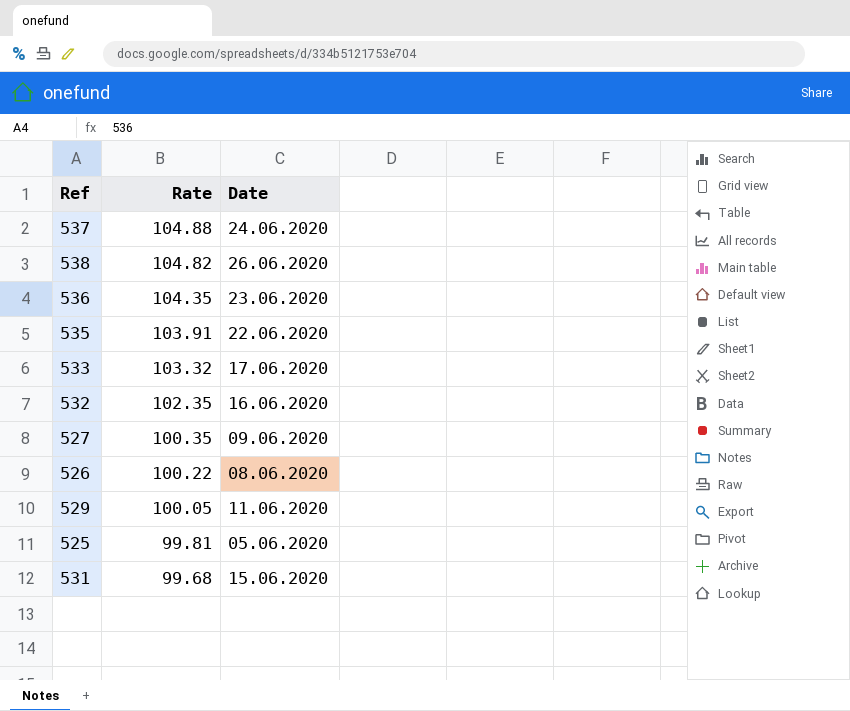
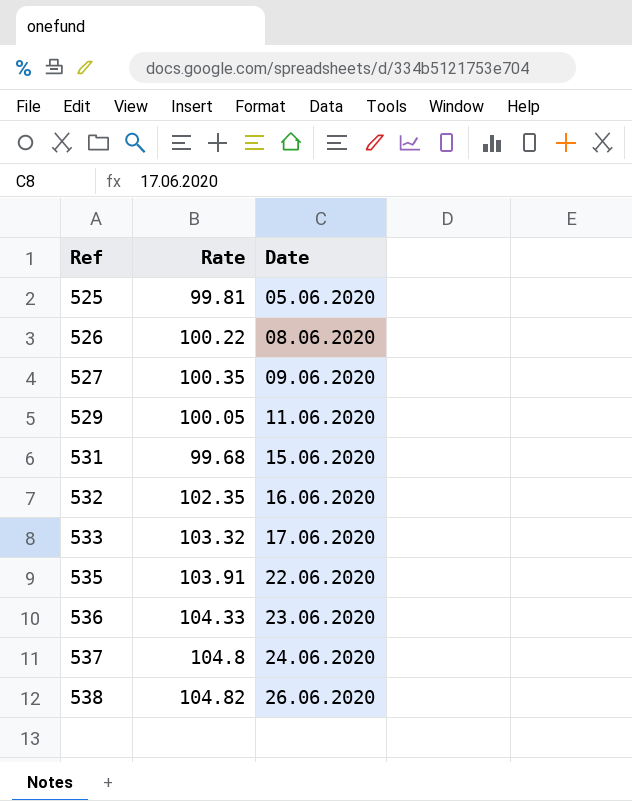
row order: Rate descending -> Ref ascending
536 | Rate: 104.35 -> 104.33
537 | Rate: 104.88 -> 104.8

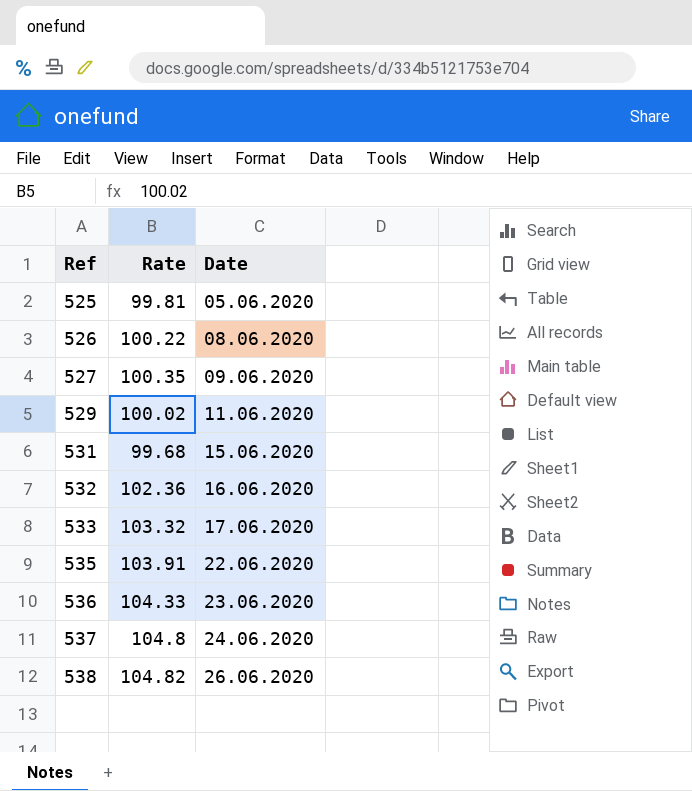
529 | Rate: 100.05 -> 100.02
532 | Rate: 102.35 -> 102.36

